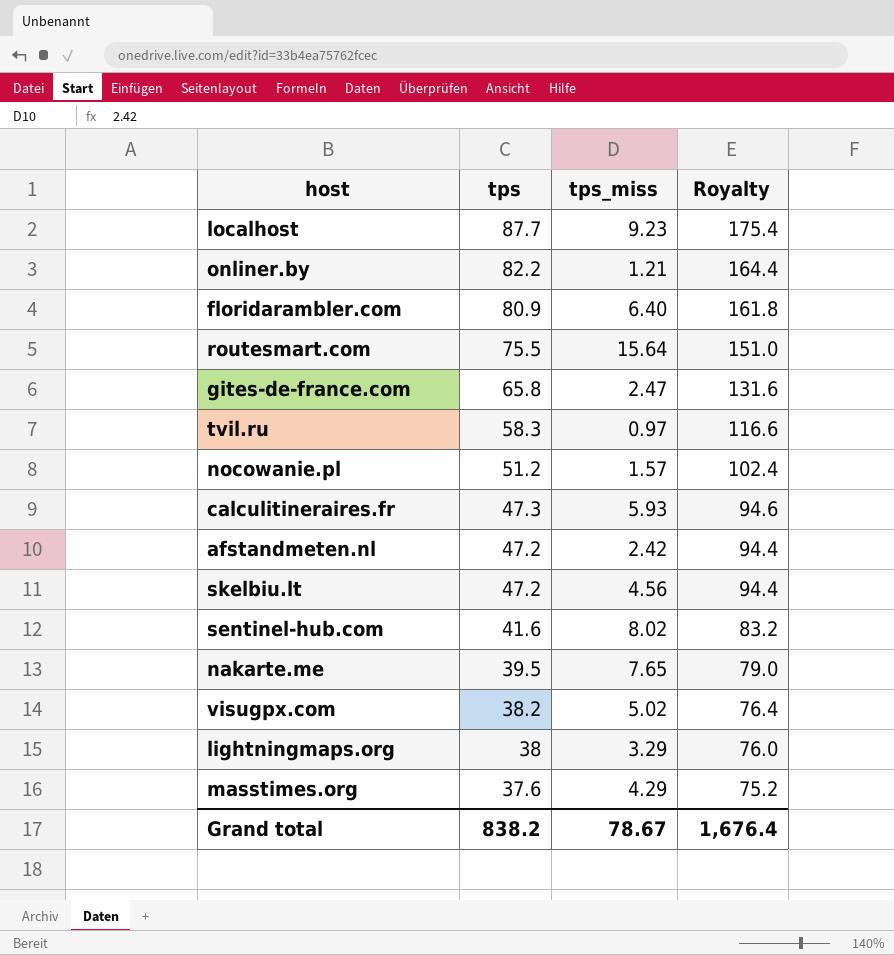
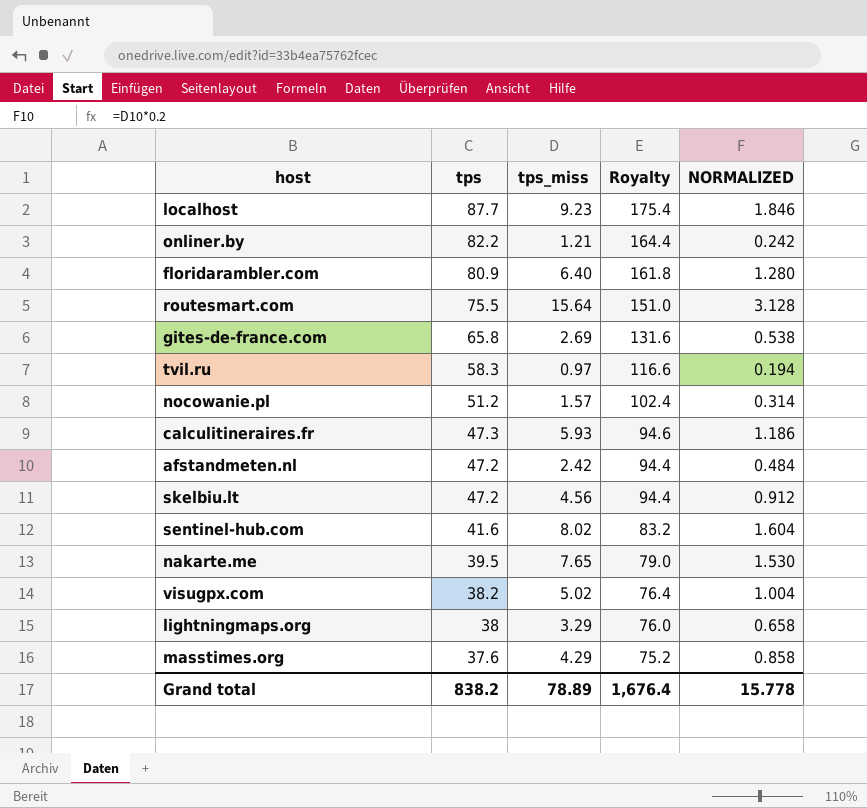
column NORMALIZED | formula: none -> [tps_miss] * 0.2
gites-de-france.com | tps_miss: 2.47 -> 2.69
Grand total | tps_miss: 78.67 -> 78.89

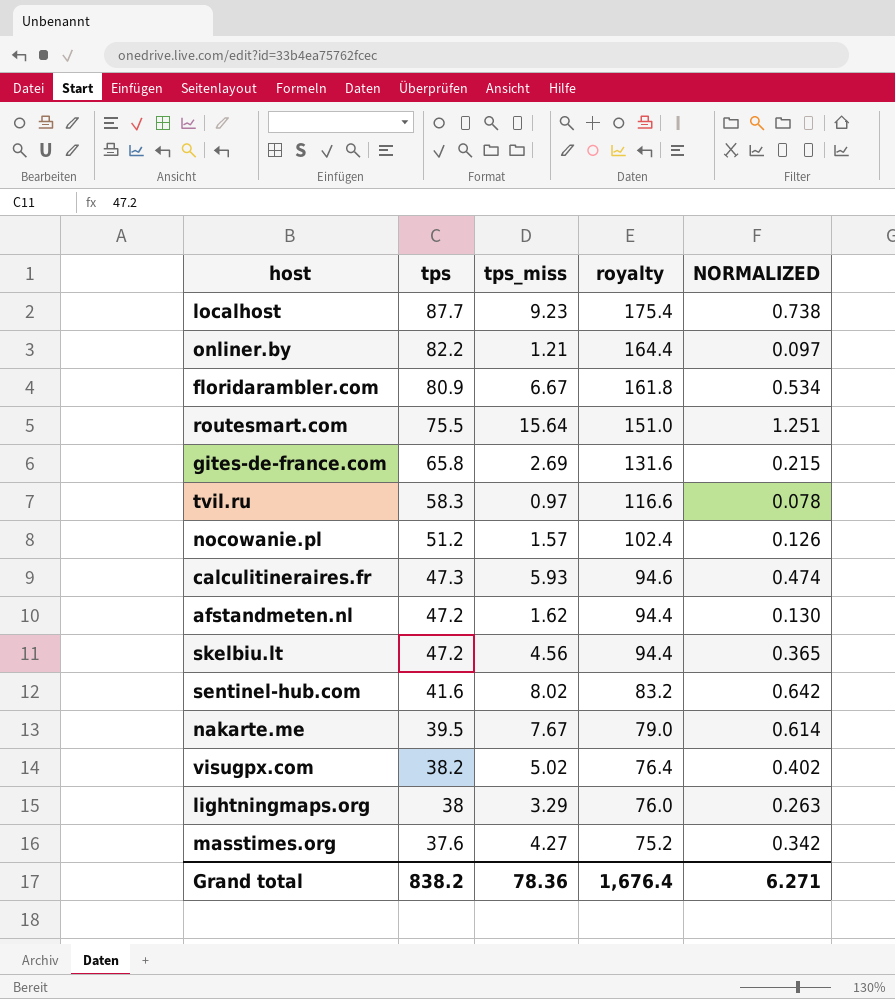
column name: Royalty -> royalty
column NORMALIZED | formula: [tps_miss] * 0.2 -> [tps_miss] * 0.08
floridarambler.com | tps_miss: 6.40 -> 6.67
afstandmeten.nl | tps_miss: 2.42 -> 1.62
nakarte.me | tps_miss: 7.65 -> 7.67
masstimes.org | tps_miss: 4.29 -> 4.27
Grand total | tps_miss: 78.89 -> 78.36
Grand total | NORMALIZED: 15.778 -> 6.271

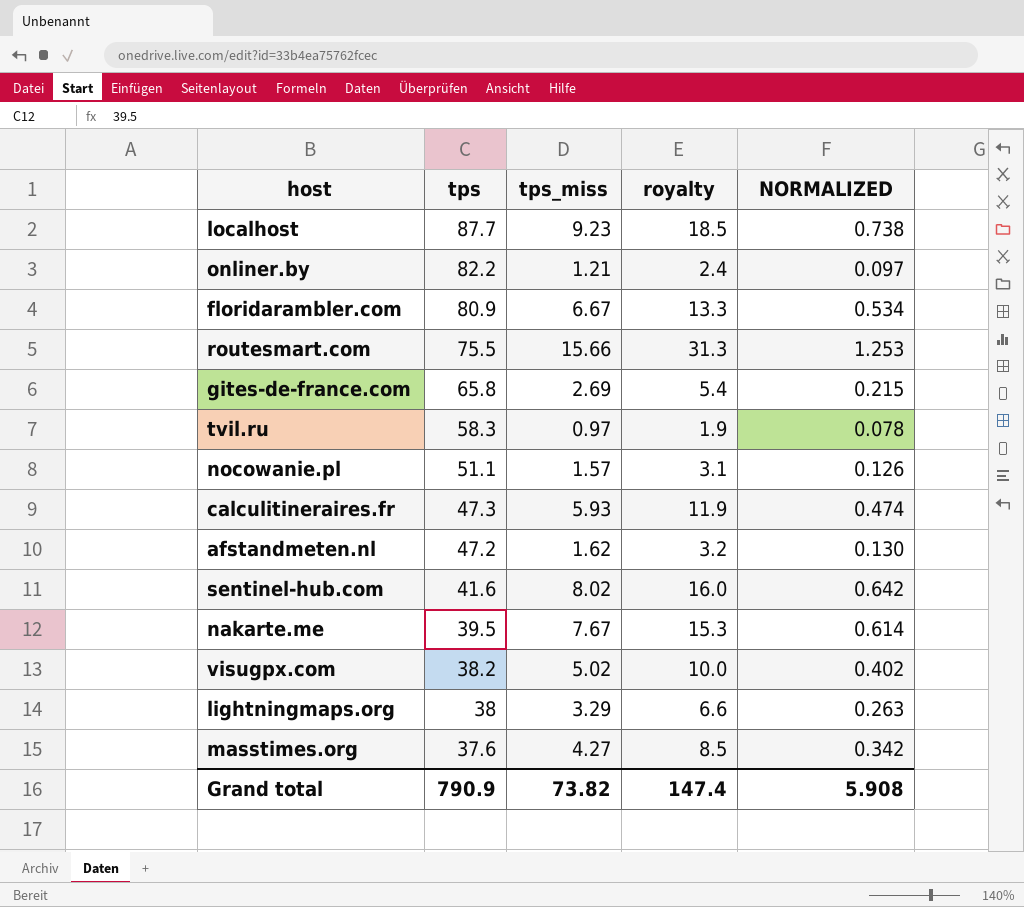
column royalty | formula: [tps] * 2 -> [tps_miss] * 2
row skelbiu.lt: 47.2 | 4.56 | 94.4 | 0.365 -> none
routesmart.com | tps_miss: 15.64 -> 15.66
routesmart.com | NORMALIZED: 1.251 -> 1.253
nocowanie.pl | tps: 51.2 -> 51.1
Grand total | tps: 838.2 -> 790.9
Grand total | tps_miss: 78.36 -> 73.82
Grand total | royalty: 1,676.4 -> 147.4
Grand total | NORMALIZED: 6.271 -> 5.908

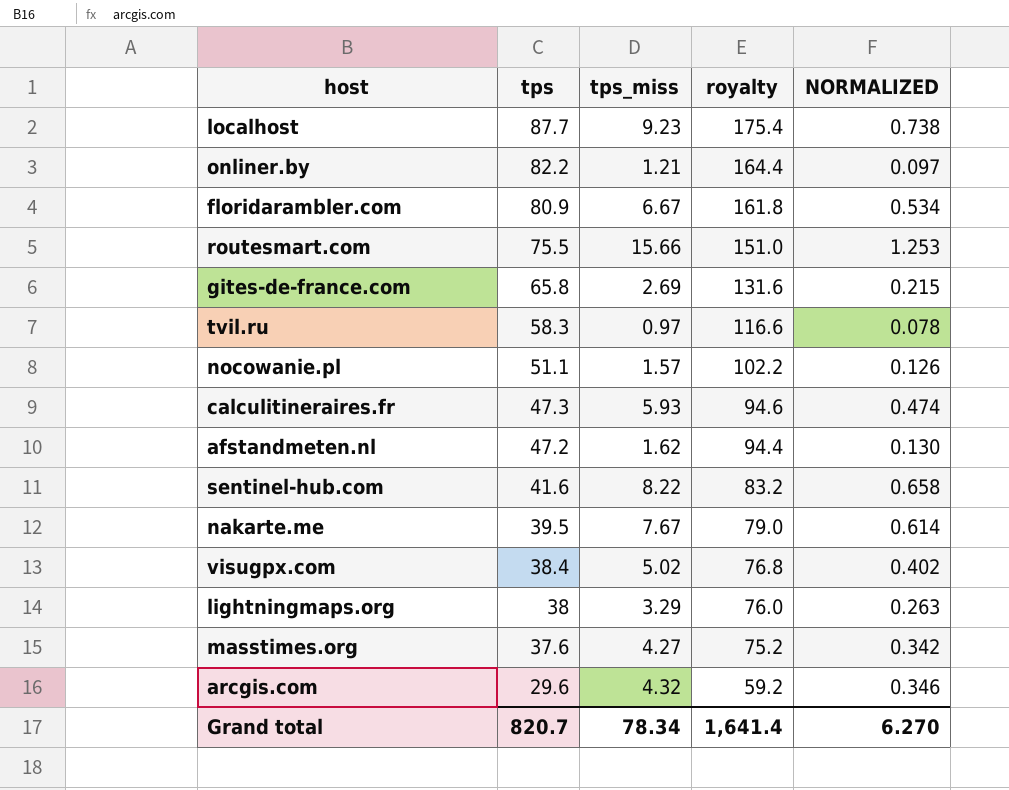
column royalty | formula: [tps_miss] * 2 -> [tps] * 2
sentinel-hub.com | tps_miss: 8.02 -> 8.22
sentinel-hub.com | NORMALIZED: 0.642 -> 0.658
visugpx.com | tps: 38.2 -> 38.4
row arcgis.com: none -> 29.6 | 4.32 | 59.2 | 0.346
Grand total | tps: 790.9 -> 820.7
Grand total | tps_miss: 73.82 -> 78.34
Grand total | royalty: 147.4 -> 1,641.4
Grand total | NORMALIZED: 5.908 -> 6.270

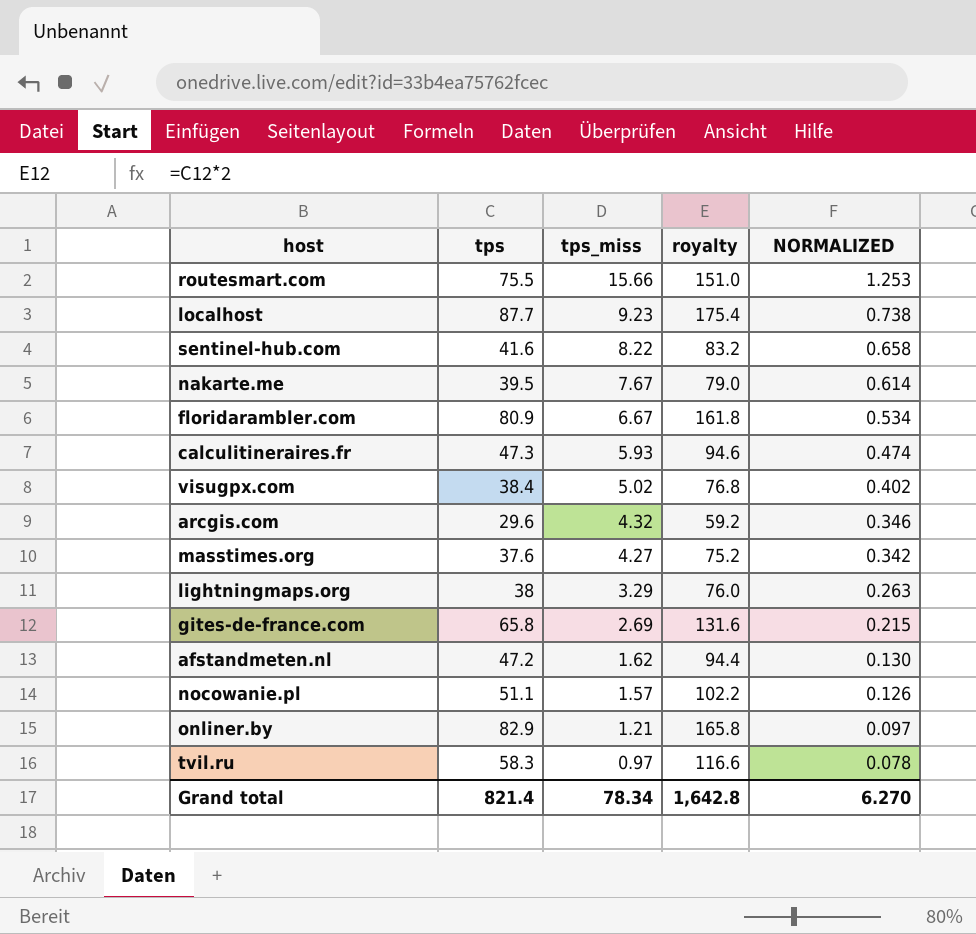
row order: tps descending -> tps_miss descending
onliner.by | tps: 82.2 -> 82.9
onliner.by | royalty: 164.4 -> 165.8
Grand total | tps: 820.7 -> 821.4
Grand total | royalty: 1,641.4 -> 1,642.8

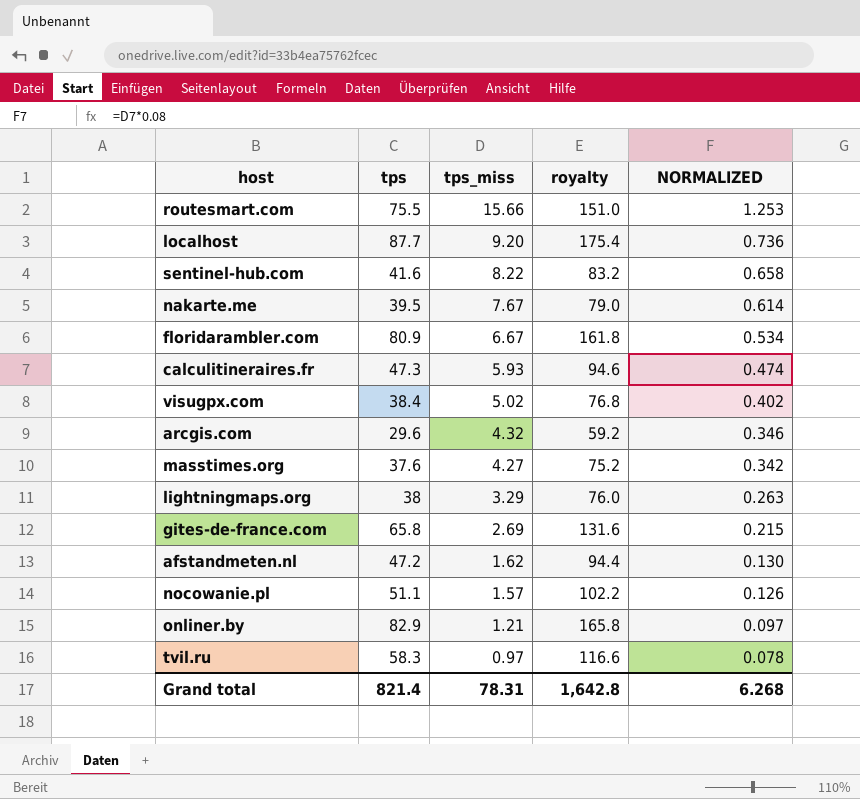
localhost | tps_miss: 9.23 -> 9.20
localhost | NORMALIZED: 0.738 -> 0.736
Grand total | tps_miss: 78.34 -> 78.31
Grand total | NORMALIZED: 6.270 -> 6.268

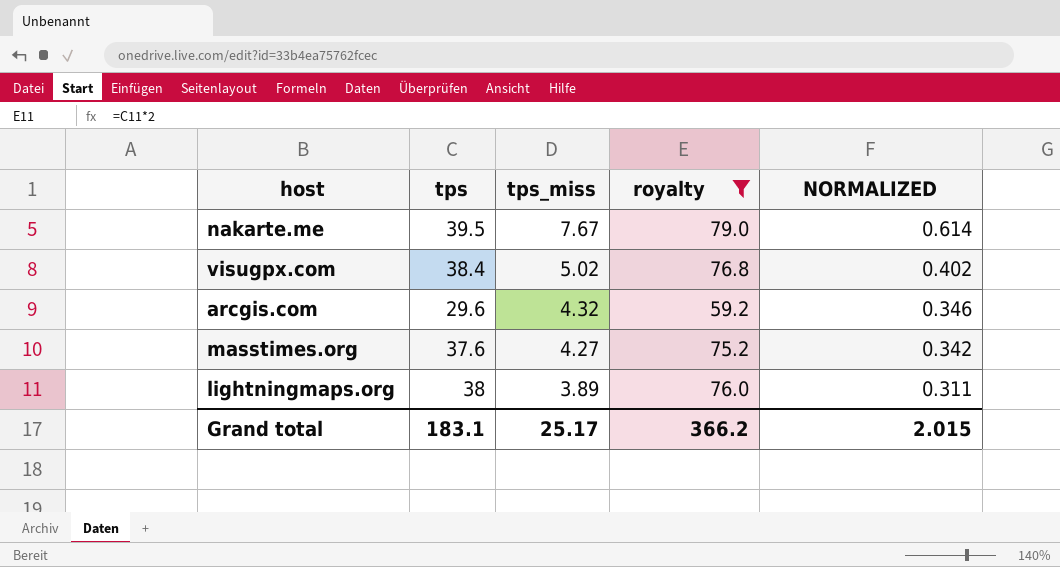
filter: none -> royalty <= 79.0
lightningmaps.org | tps_miss: 3.29 -> 3.89
lightningmaps.org | NORMALIZED: 0.263 -> 0.311
Grand total | tps: 821.4 -> 183.1
Grand total | tps_miss: 78.31 -> 25.17
Grand total | royalty: 1,642.8 -> 366.2
Grand total | NORMALIZED: 6.268 -> 2.015

